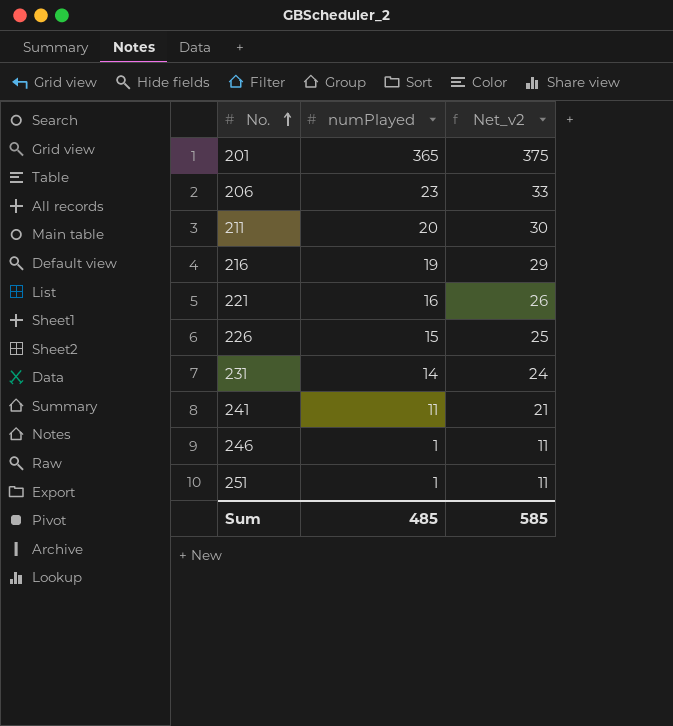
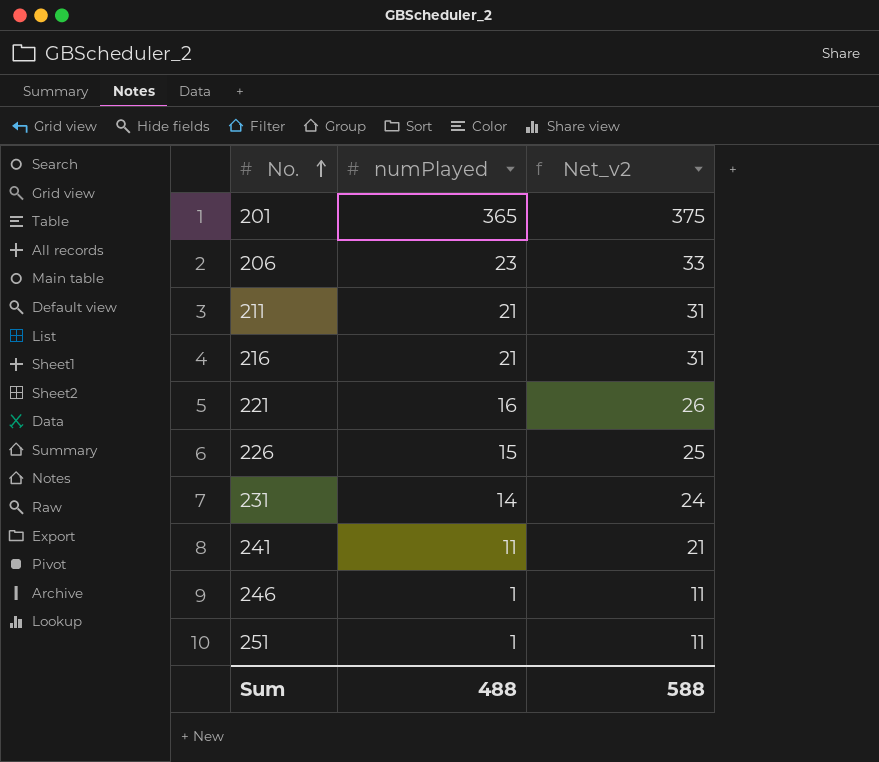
211 | numPlayed: 20 -> 21
211 | Net_v2: 30 -> 31
216 | numPlayed: 19 -> 21
216 | Net_v2: 29 -> 31
Sum | numPlayed: 485 -> 488
Sum | Net_v2: 585 -> 588

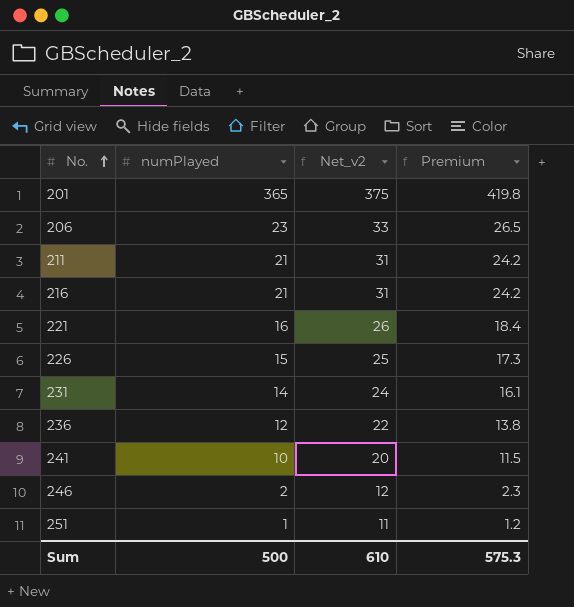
column Premium | formula: none -> [numPlayed] * 1.15
row 236: none -> 12 | 22 | 13.8
241 | numPlayed: 11 -> 10
241 | Net_v2: 21 -> 20
246 | numPlayed: 1 -> 2
246 | Net_v2: 11 -> 12
Sum | numPlayed: 488 -> 500
Sum | Net_v2: 588 -> 610

